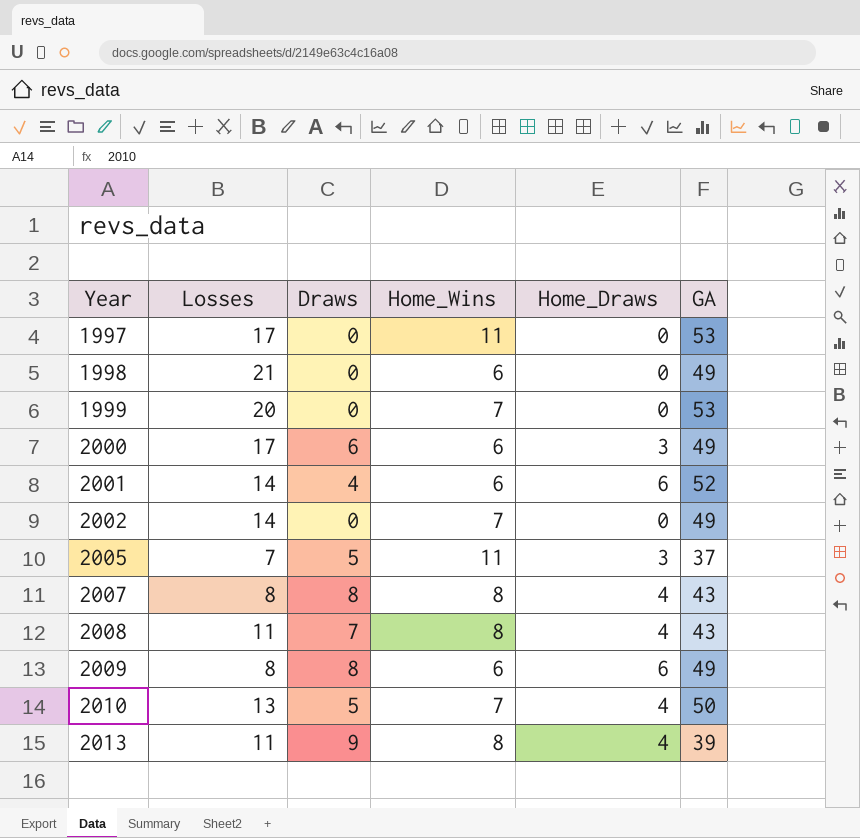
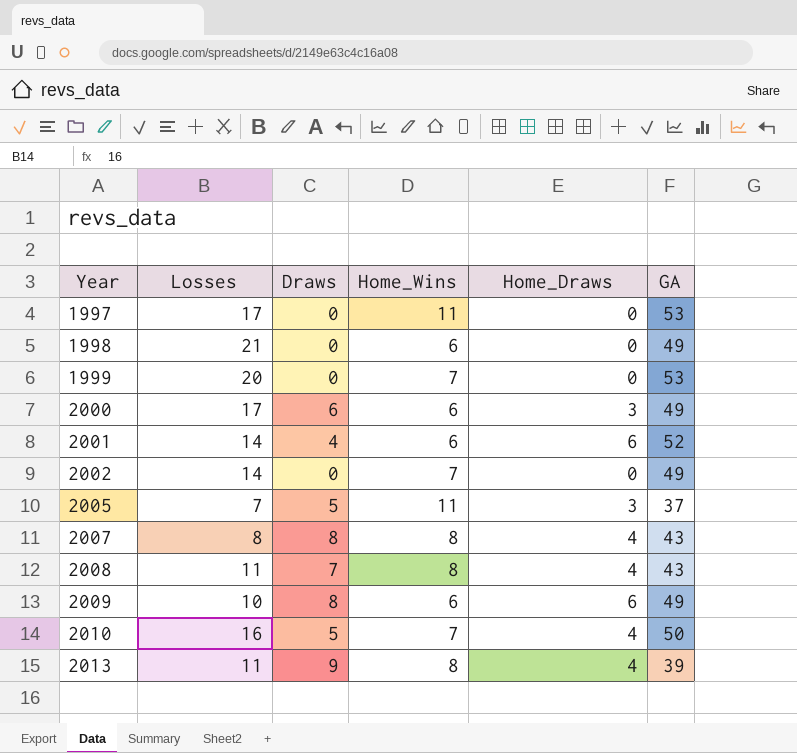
2009 | Losses: 8 -> 10
2010 | Losses: 13 -> 16

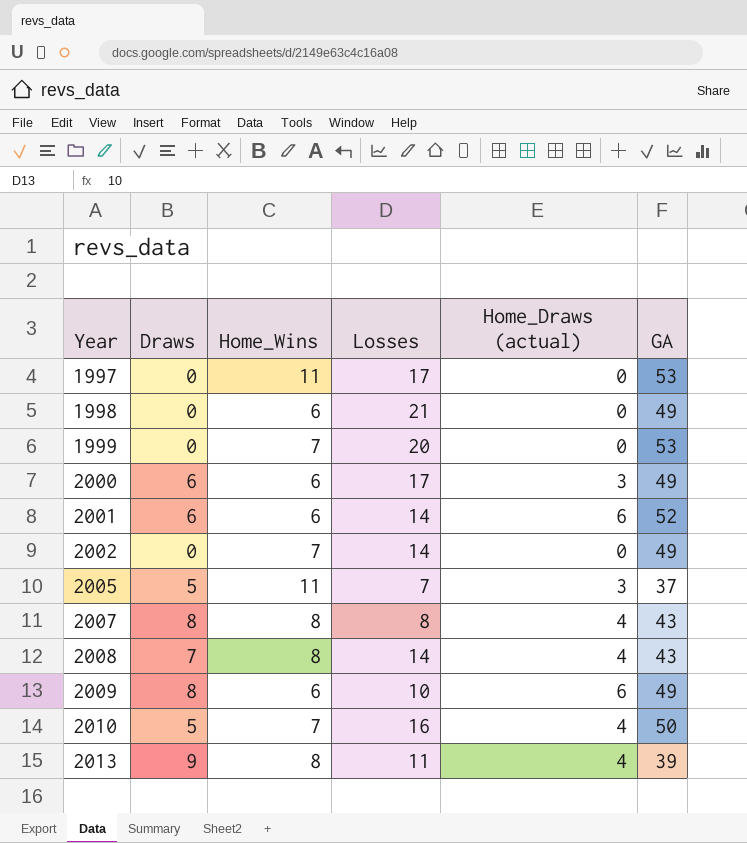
column Losses | position: 2 -> 4
column name: Home_Draws -> Home_Draws (actual)
2001 | Draws: 4 -> 6
2008 | Losses: 11 -> 14

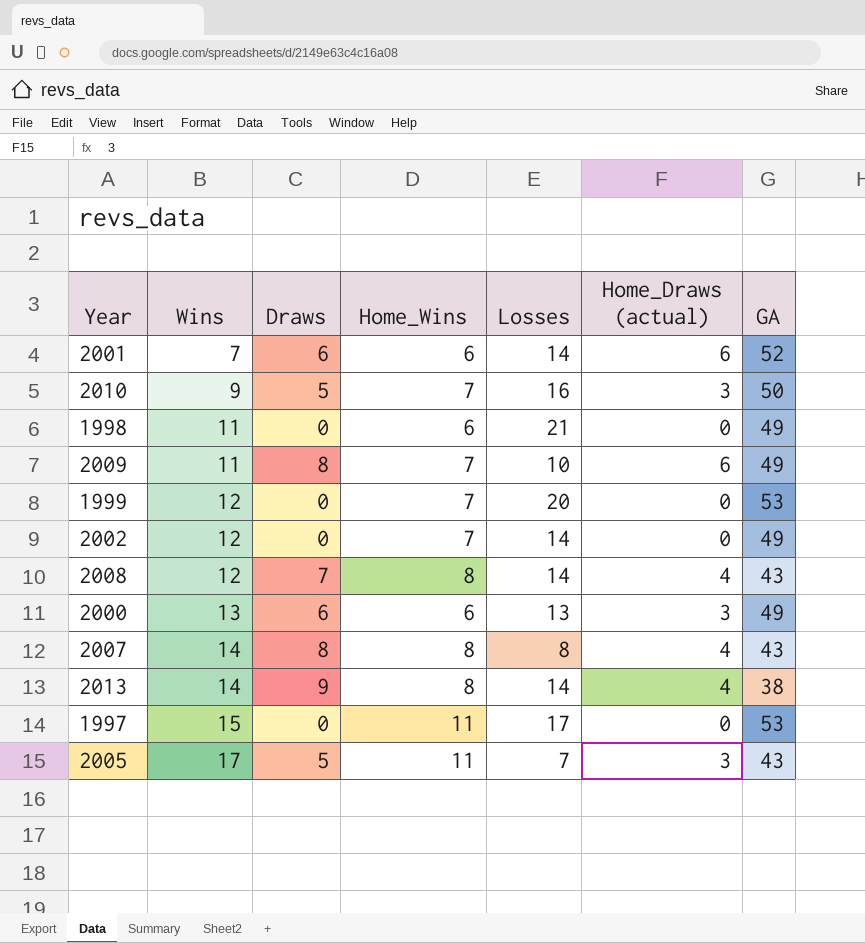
row order: Year ascending -> Wins ascending
column Wins | position: none -> 2
2010 | Home_Draws (actual): 4 -> 3
2009 | Home_Wins: 6 -> 7
2000 | Losses: 17 -> 13
2013 | Losses: 11 -> 14
2013 | GA: 39 -> 38
2005 | GA: 37 -> 43

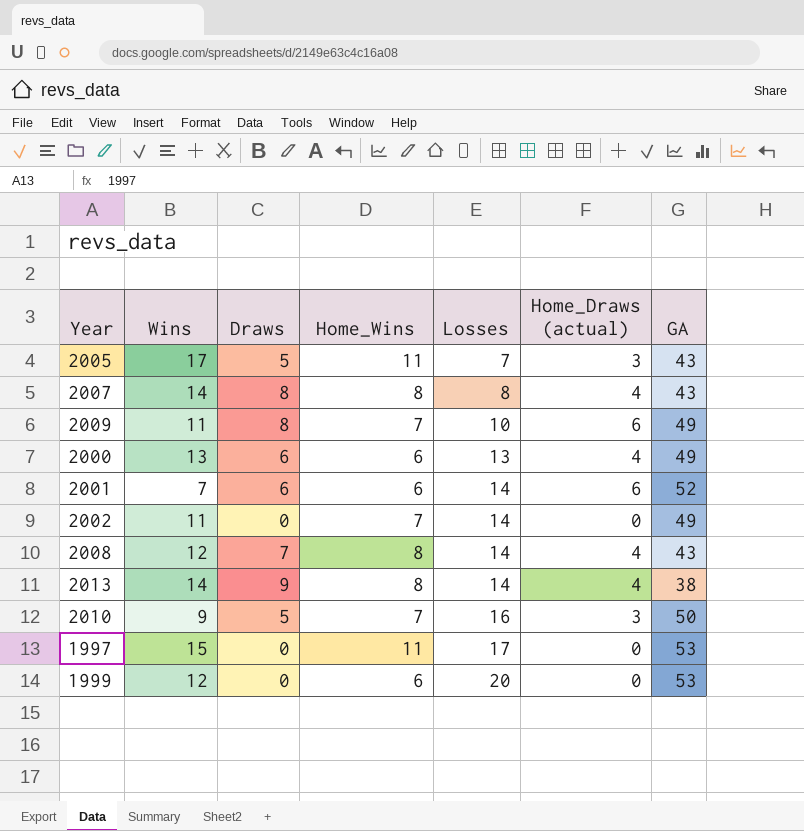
row order: Wins ascending -> Losses ascending
row 1998: 11 | 0 | 6 | 21 | 0 | 49 -> none
2000 | Home_Draws (actual): 3 -> 4
2002 | Wins: 12 -> 11
1999 | Home_Wins: 7 -> 6

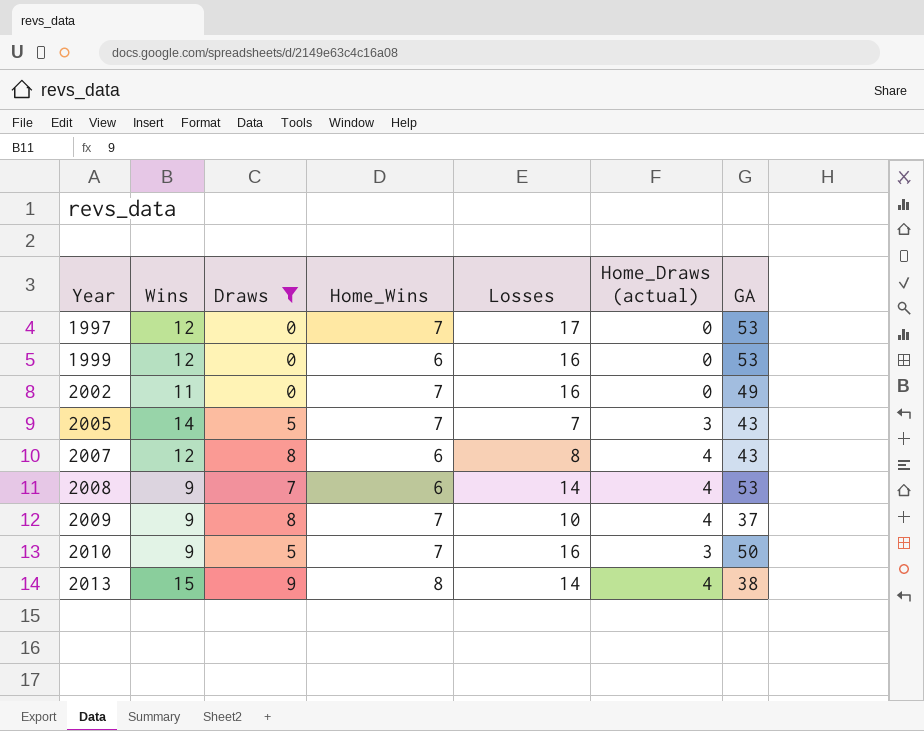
filter: none -> Draws != 6
row order: Losses ascending -> Year ascending
1997 | Wins: 15 -> 12
1997 | Home_Wins: 11 -> 7
1999 | Losses: 20 -> 16
2002 | Losses: 14 -> 16
2005 | Wins: 17 -> 14
2005 | Home_Wins: 11 -> 7
2007 | Wins: 14 -> 12
2007 | Home_Wins: 8 -> 6
2008 | Wins: 12 -> 9
2008 | Home_Wins: 8 -> 6
2008 | GA: 43 -> 53
2009 | Wins: 11 -> 9
2009 | Home_Draws (actual): 6 -> 4
2009 | GA: 49 -> 37
2013 | Wins: 14 -> 15

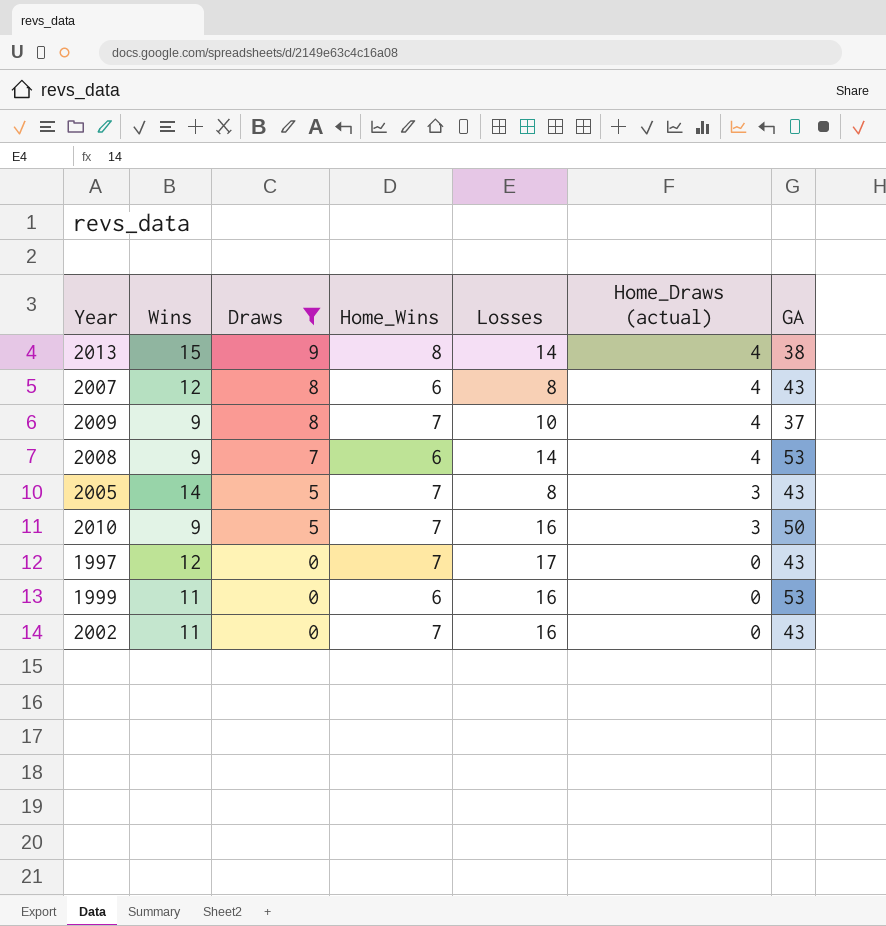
row order: Year ascending -> Draws descending
2005 | Losses: 7 -> 8
1997 | GA: 53 -> 43
1999 | Wins: 12 -> 11
2002 | GA: 49 -> 43

